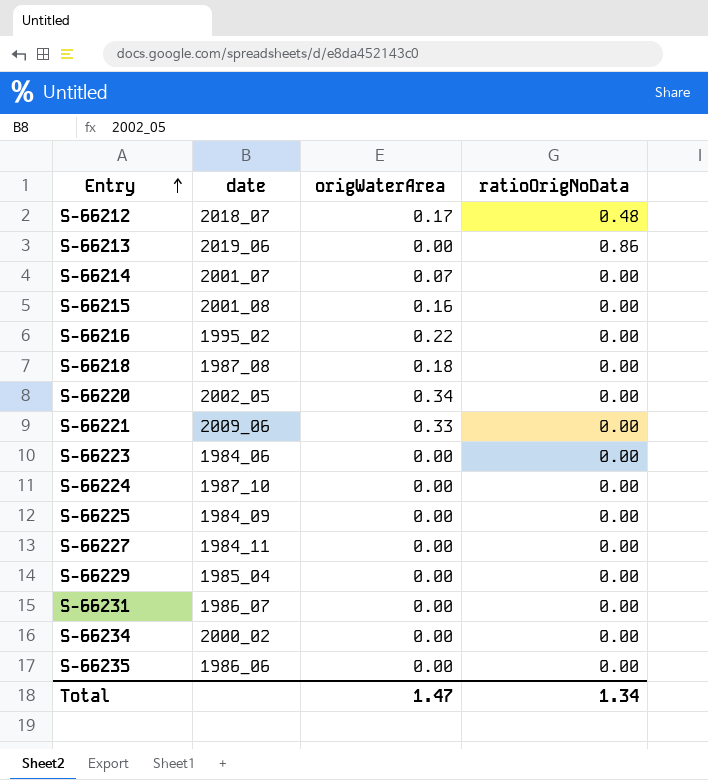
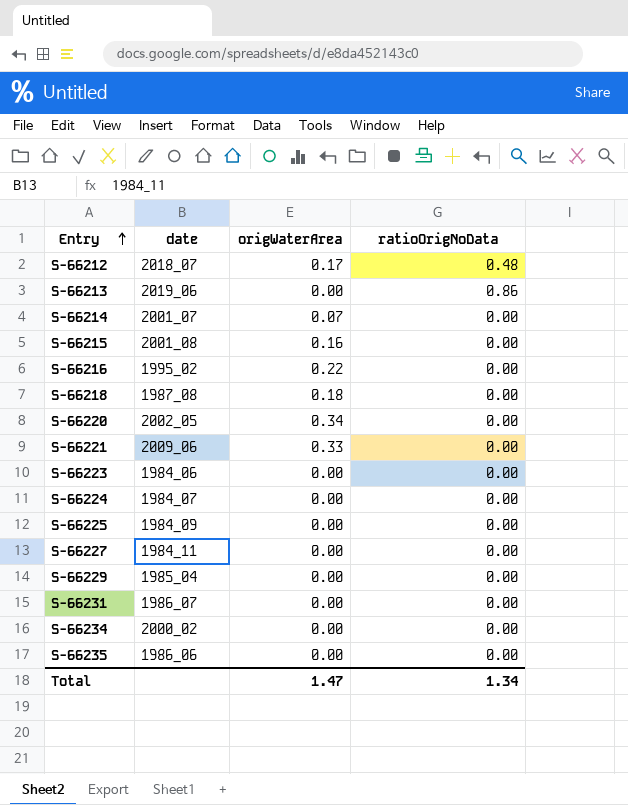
S-66224 | date: 1987_10 -> 1984_07

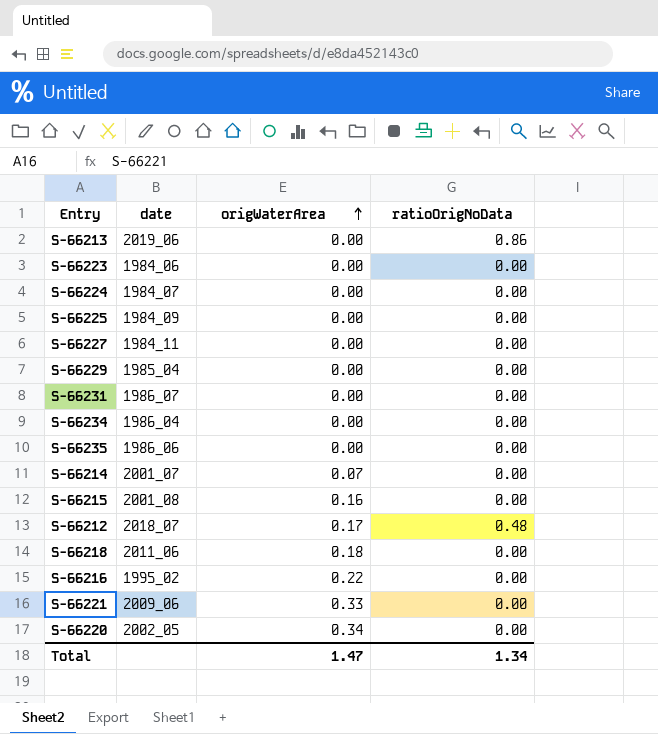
row order: Entry ascending -> origWaterArea ascending
S-66234 | date: 2000_02 -> 1986_04
S-66218 | date: 1987_08 -> 2011_06

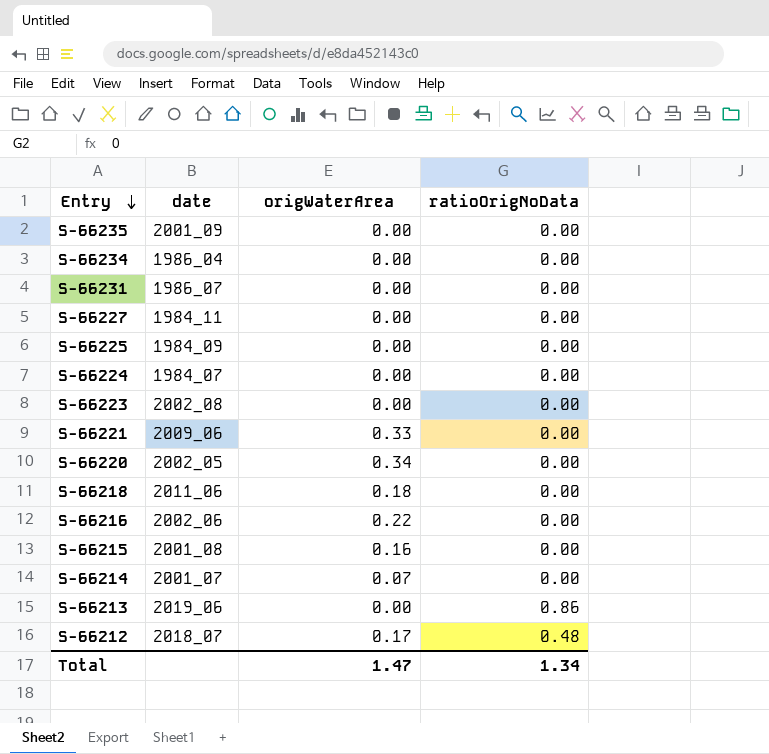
row order: origWaterArea ascending -> Entry descending
row S-66229: 1985_04 | 0.00 | 0.00 -> none
S-66235 | date: 1986_06 -> 2001_09
S-66223 | date: 1984_06 -> 2002_08
S-66216 | date: 1995_02 -> 2002_06

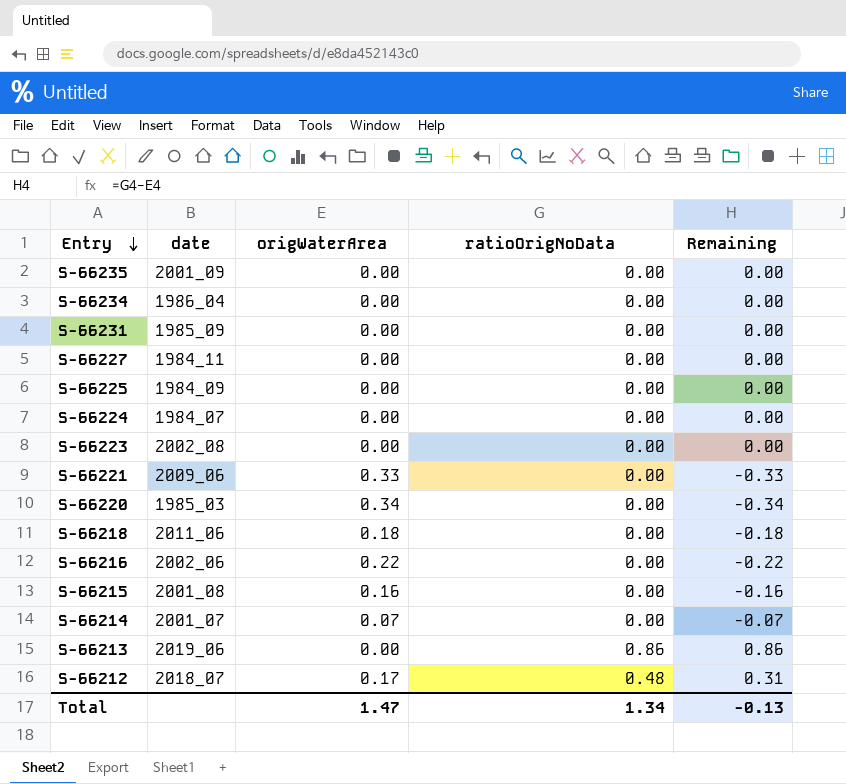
column Remaining | formula: none -> [ratioOrigNoData] - [origWaterArea]
S-66231 | date: 1986_07 -> 1985_09
S-66220 | date: 2002_05 -> 1985_03

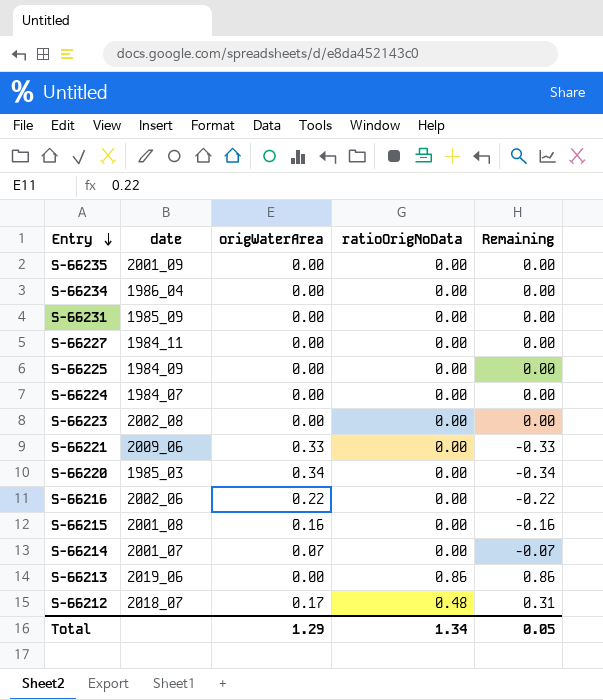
row S-66218: 2011_06 | 0.18 | 0.00 | -0.18 -> none
Total | origWaterArea: 1.47 -> 1.29
Total | Remaining: -0.13 -> 0.05

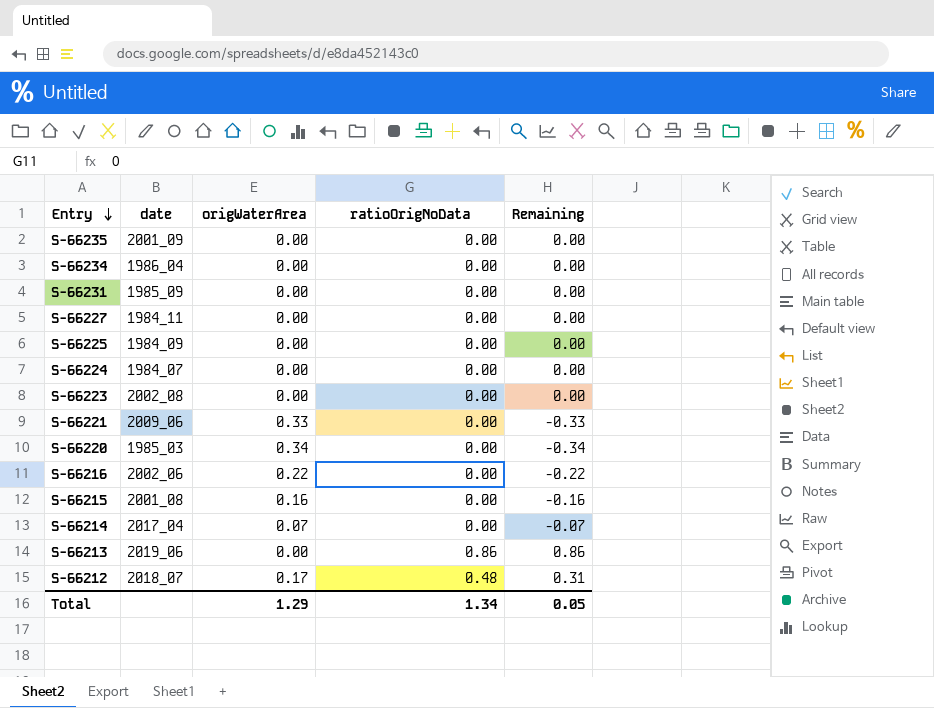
S-66214 | date: 2001_07 -> 2017_04

